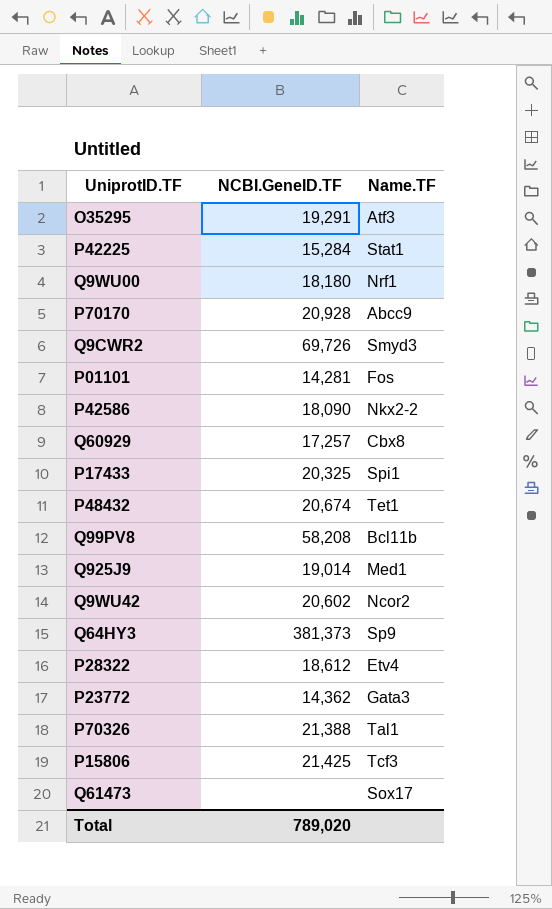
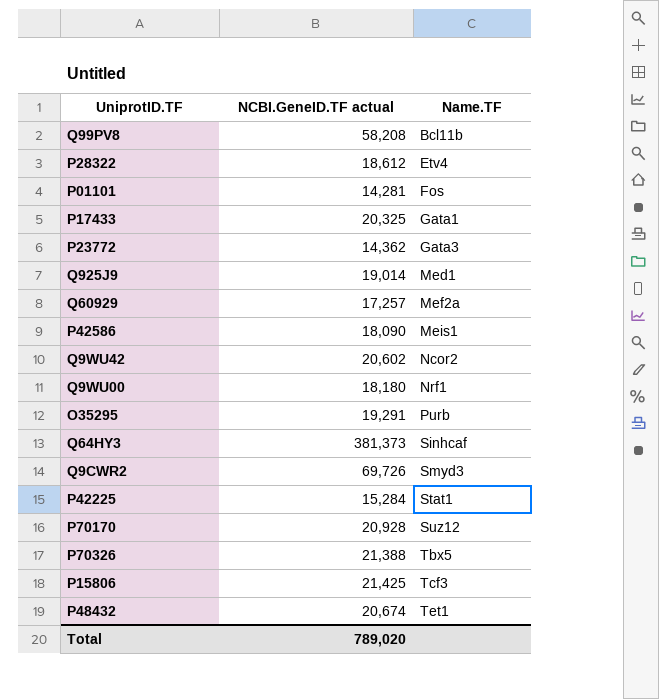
row order: none -> Name.TF ascending
column name: NCBI.GeneID.TF -> NCBI.GeneID.TF actual
row Q61473: none | Sox17 -> none
P17433 | Name.TF: Spi1 -> Gata1
Q60929 | Name.TF: Cbx8 -> Mef2a
P42586 | Name.TF: Nkx2-2 -> Meis1
O35295 | Name.TF: Atf3 -> Purb
Q64HY3 | Name.TF: Sp9 -> Sinhcaf
P70170 | Name.TF: Abcc9 -> Suz12
P70326 | Name.TF: Tal1 -> Tbx5

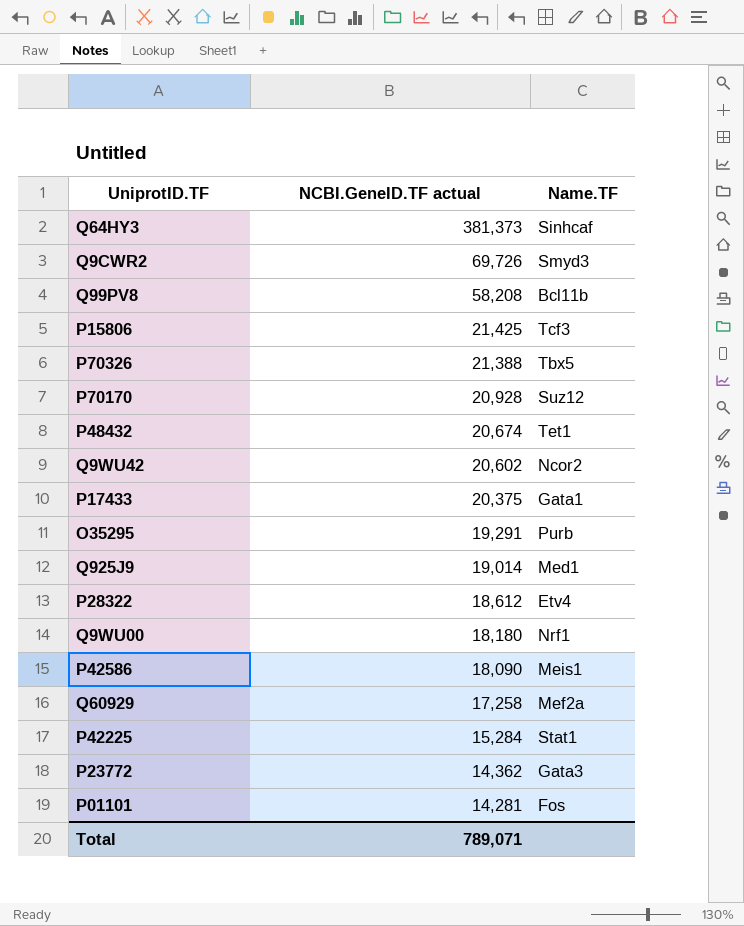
row order: Name.TF ascending -> NCBI.GeneID.TF actual descending
P17433 | NCBI.GeneID.TF actual: 20,325 -> 20,375
Q60929 | NCBI.GeneID.TF actual: 17,257 -> 17,258
Total | NCBI.GeneID.TF actual: 789,020 -> 789,071

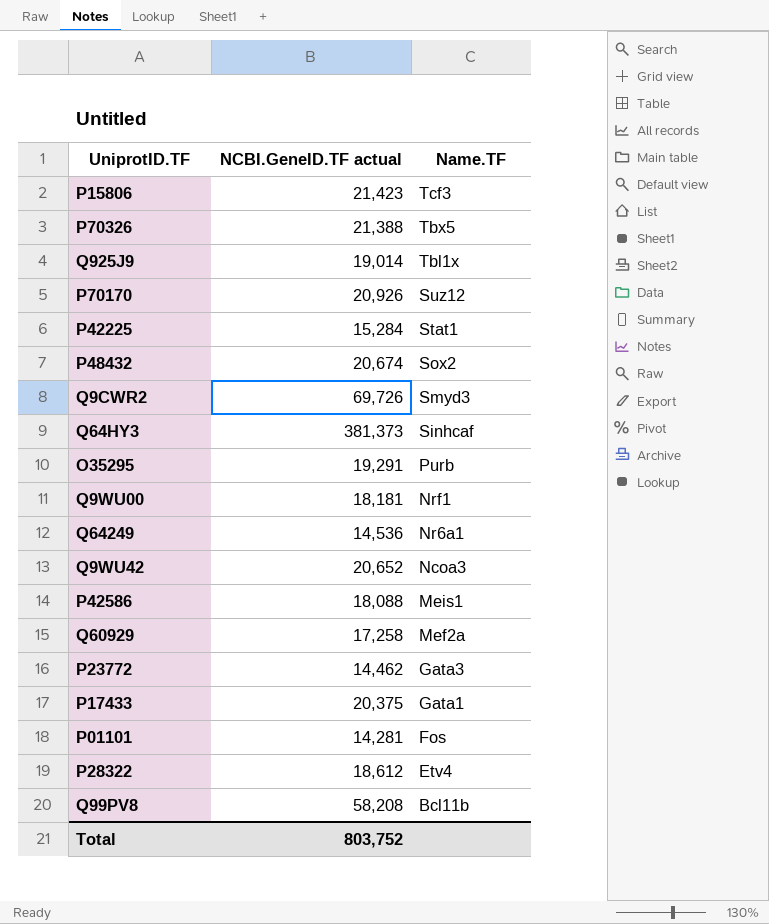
row order: NCBI.GeneID.TF actual descending -> Name.TF descending
P15806 | NCBI.GeneID.TF actual: 21,425 -> 21,423
Q925J9 | Name.TF: Med1 -> Tbl1x
P70170 | NCBI.GeneID.TF actual: 20,928 -> 20,926
P48432 | Name.TF: Tet1 -> Sox2
Q9WU00 | NCBI.GeneID.TF actual: 18,180 -> 18,181
row Q64249: none -> 14,536 | Nr6a1
Q9WU42 | NCBI.GeneID.TF actual: 20,602 -> 20,652
Q9WU42 | Name.TF: Ncor2 -> Ncoa3
P42586 | NCBI.GeneID.TF actual: 18,090 -> 18,088
P23772 | NCBI.GeneID.TF actual: 14,362 -> 14,462
Total | NCBI.GeneID.TF actual: 789,071 -> 803,752

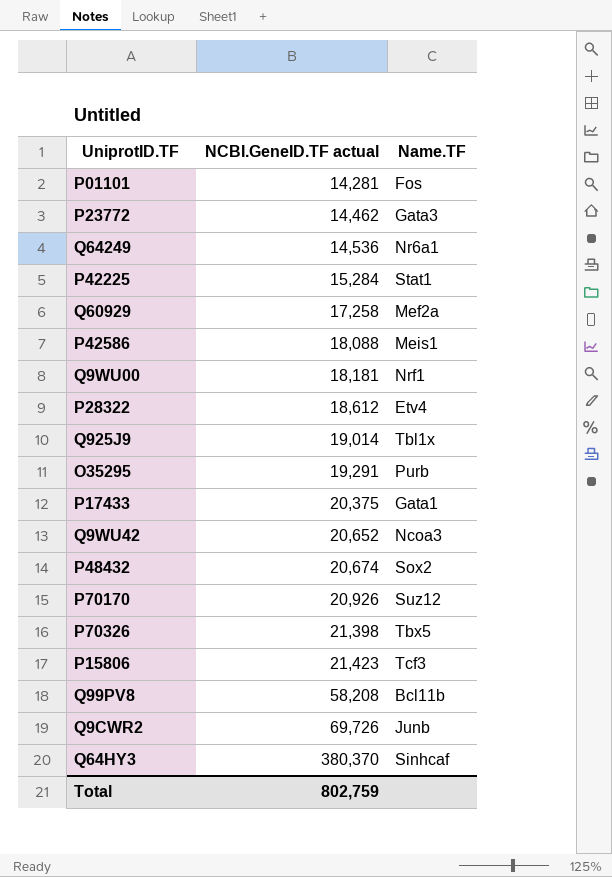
row order: Name.TF descending -> NCBI.GeneID.TF actual ascending
P70326 | NCBI.GeneID.TF actual: 21,388 -> 21,398
Q9CWR2 | Name.TF: Smyd3 -> Junb
Q64HY3 | NCBI.GeneID.TF actual: 381,373 -> 380,370
Total | NCBI.GeneID.TF actual: 803,752 -> 802,759

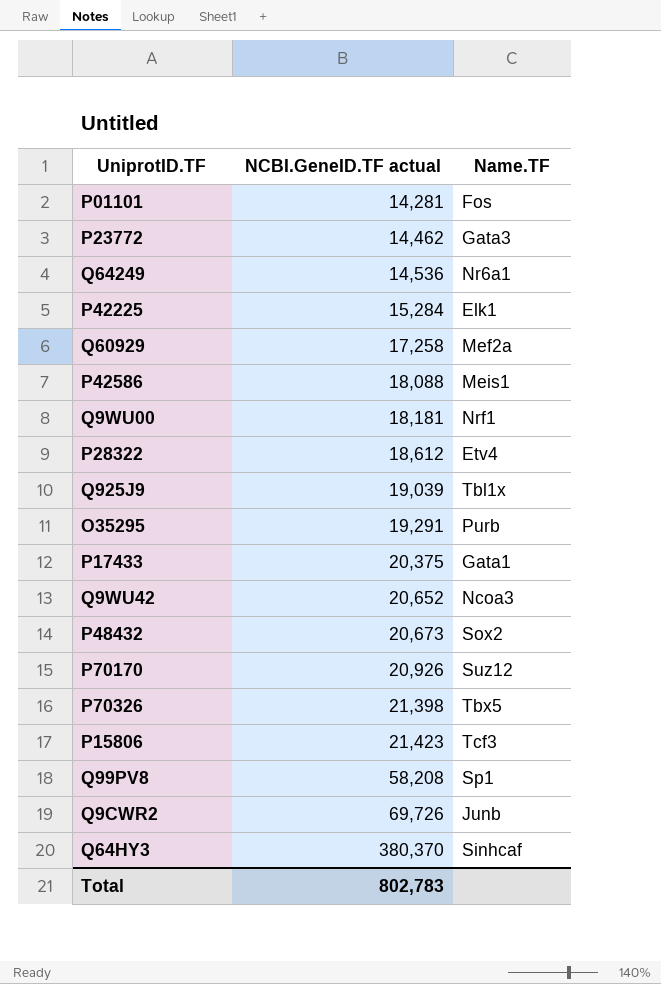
P42225 | Name.TF: Stat1 -> Elk1
Q925J9 | NCBI.GeneID.TF actual: 19,014 -> 19,039
P48432 | NCBI.GeneID.TF actual: 20,674 -> 20,673
Q99PV8 | Name.TF: Bcl11b -> Sp1
Total | NCBI.GeneID.TF actual: 802,759 -> 802,783

